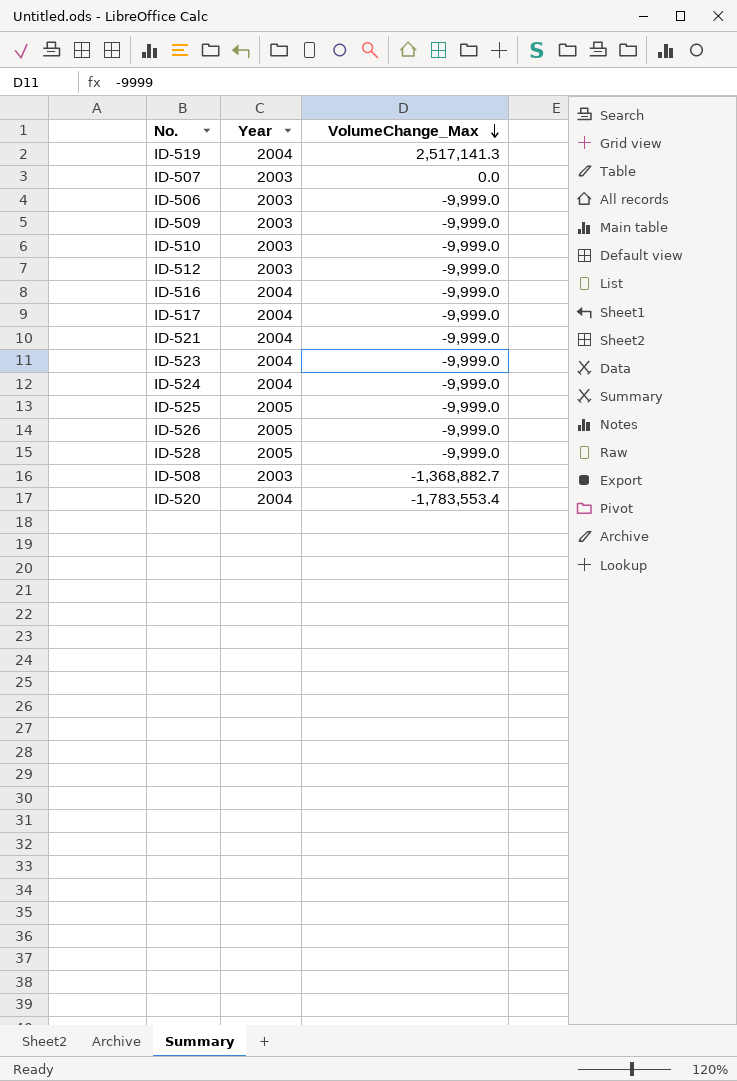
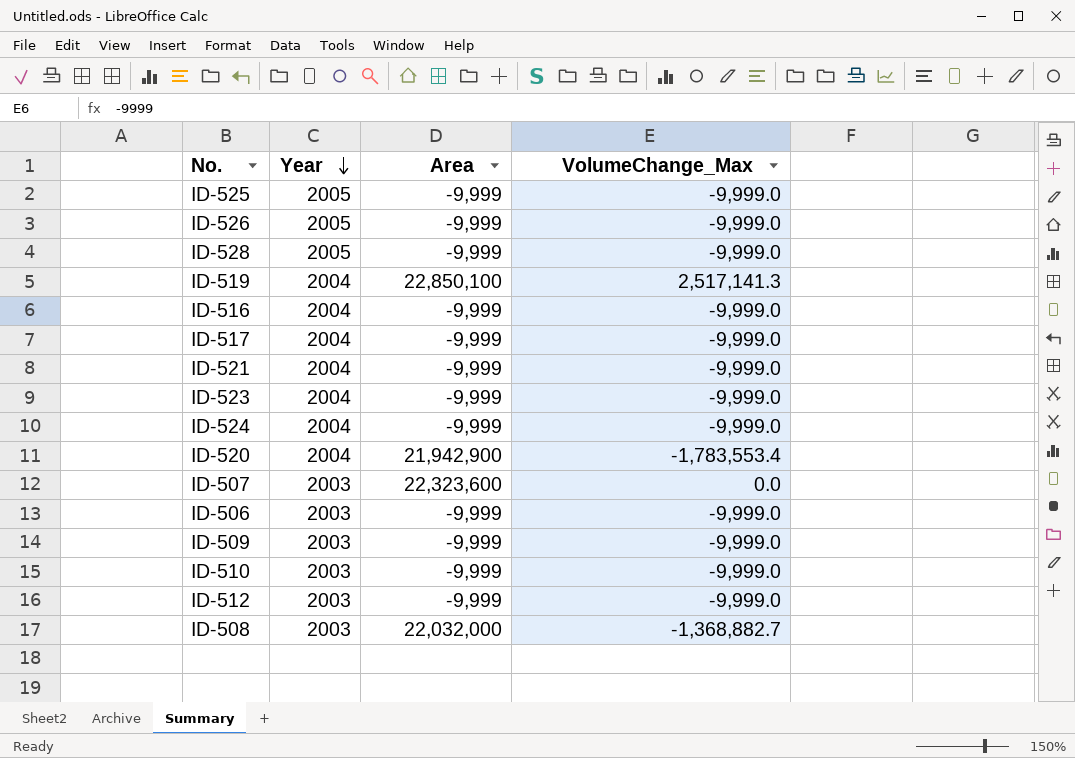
row order: VolumeChange_Max descending -> Year descending
column Area | position: none -> 3

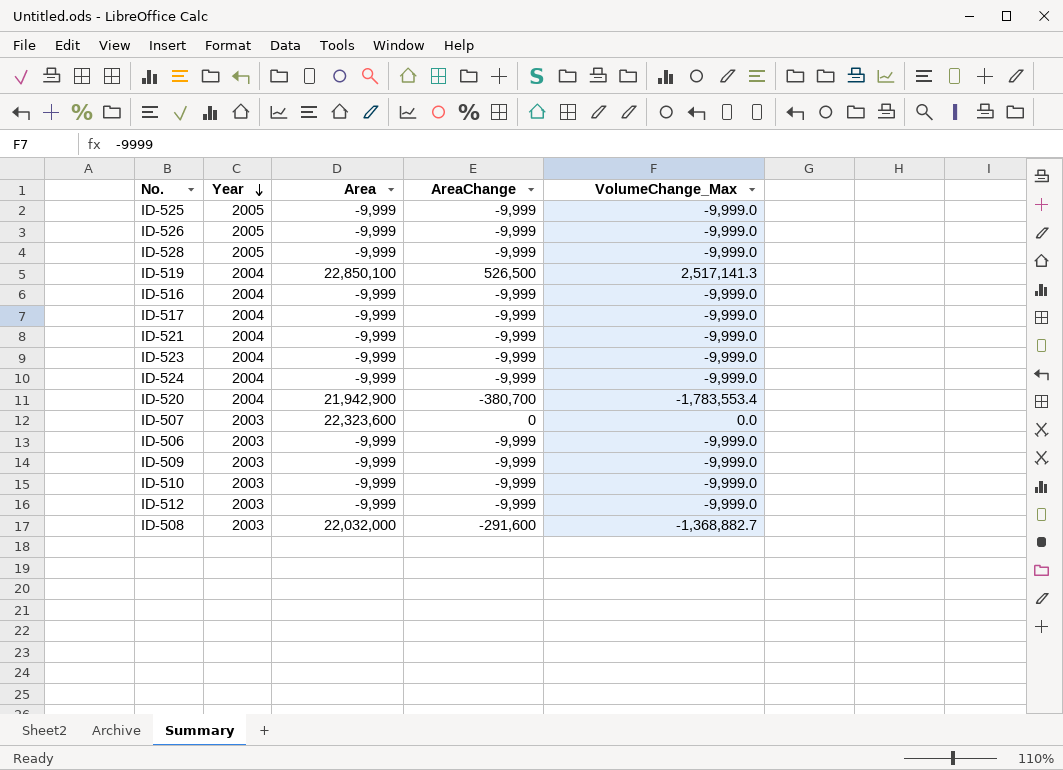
column AreaChange | position: none -> 4

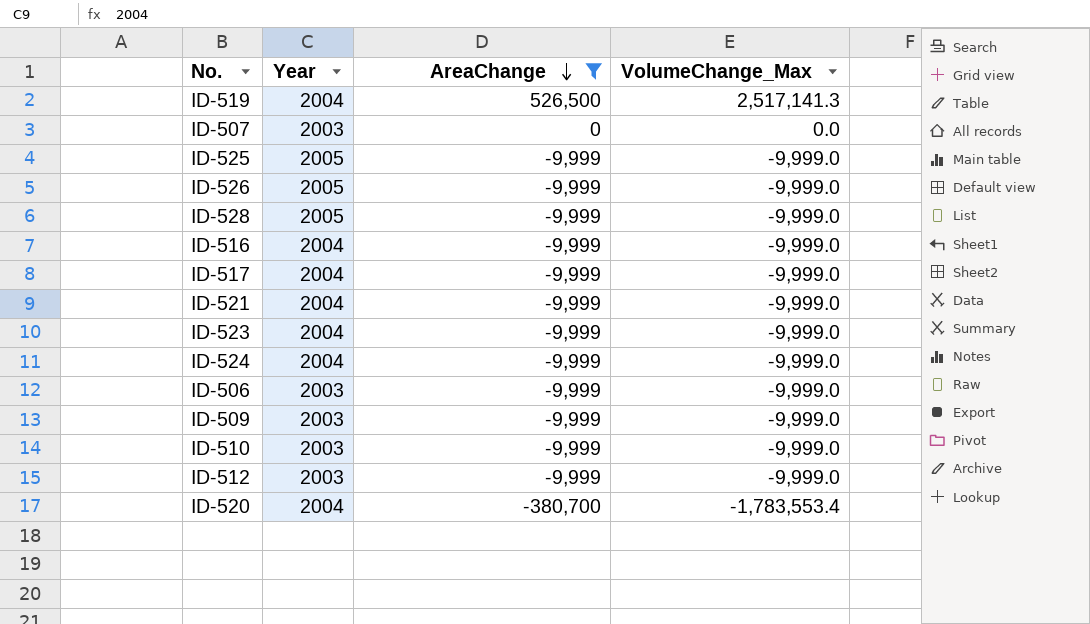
filter: none -> AreaChange != -291,600
row order: Year descending -> AreaChange descending
column Area | position: 3 -> none

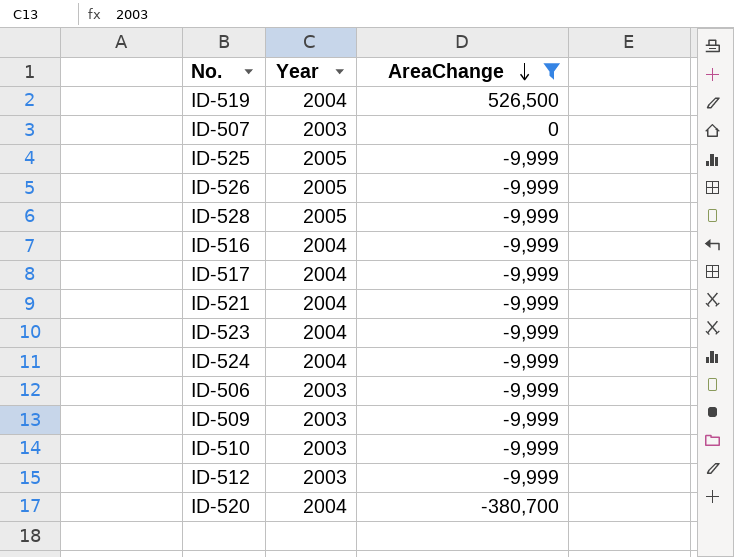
column VolumeChange_Max | position: 4 -> none

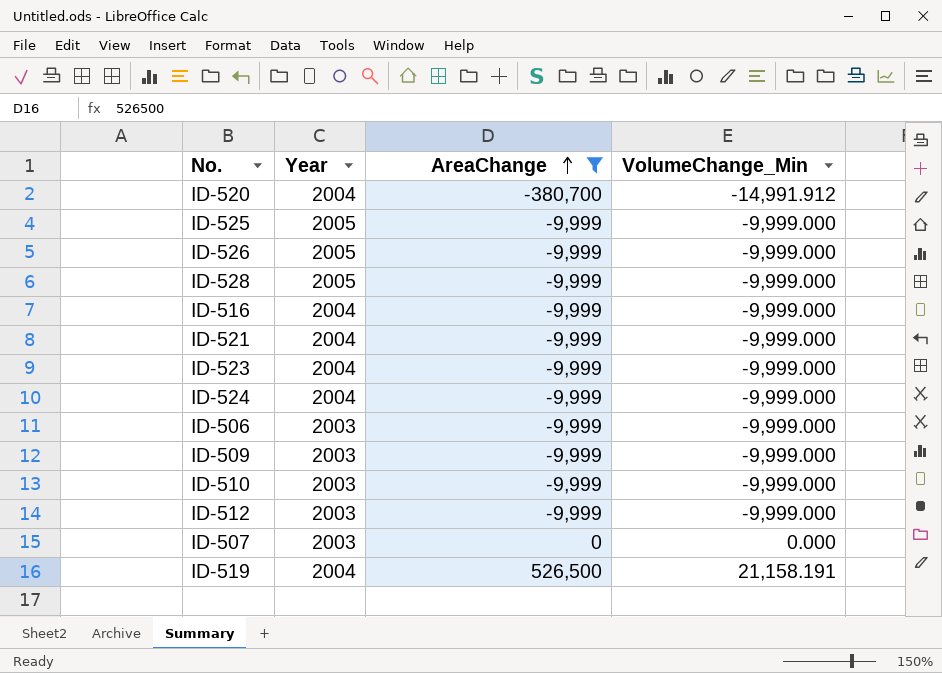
row order: AreaChange descending -> AreaChange ascending
column VolumeChange_Min | position: none -> 4
row ID-517: 2004 | -9,999 -> none

